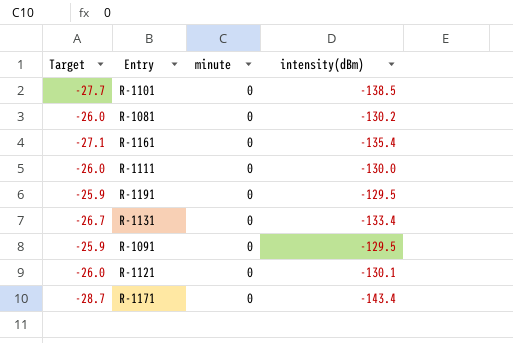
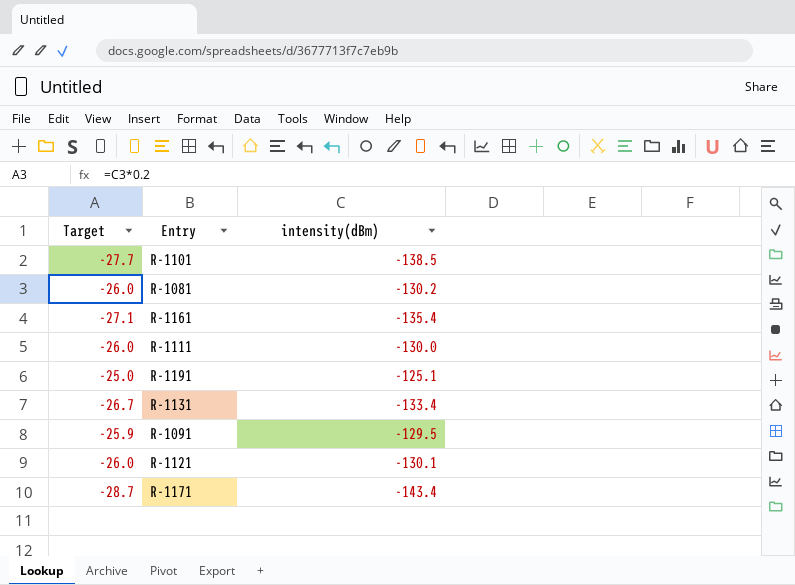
column minute | position: 3 -> none
R-1191 | Target: -25.9 -> -25.0
R-1191 | intensity(dBm): -129.5 -> -125.1

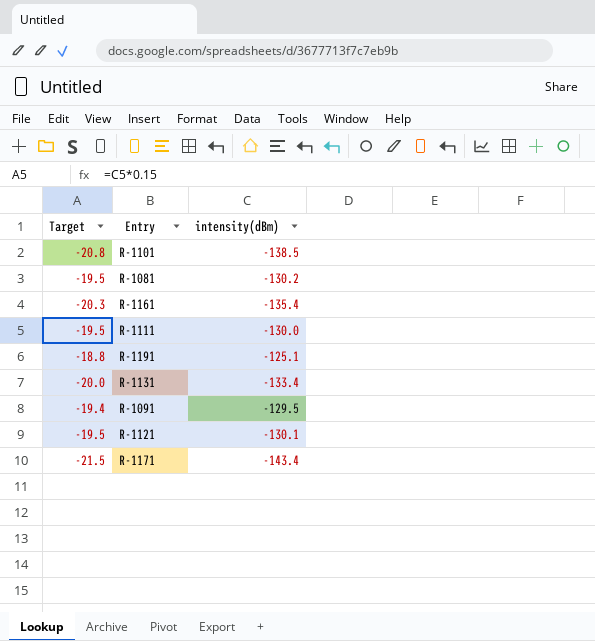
column Target | formula: [intensity(dBm)] * 0.2 -> [intensity(dBm)] * 0.15

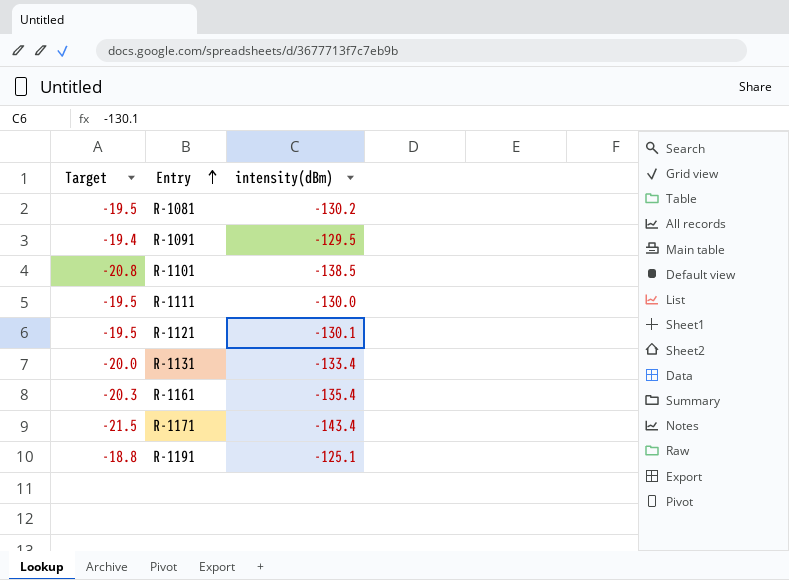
row order: none -> Entry ascending

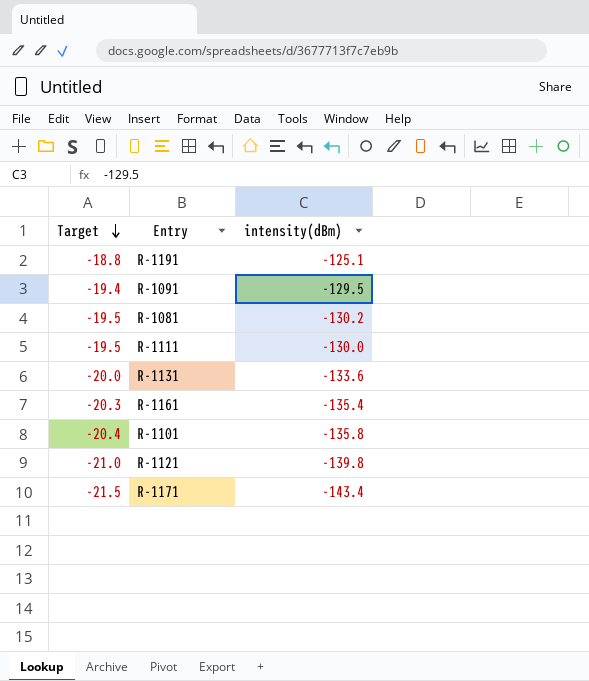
row order: Entry ascending -> Target descending
R-1131 | intensity(dBm): -133.4 -> -133.6
R-1101 | Target: -20.8 -> -20.4
R-1101 | intensity(dBm): -138.5 -> -135.8
R-1121 | Target: -19.5 -> -21.0
R-1121 | intensity(dBm): -130.1 -> -139.8

